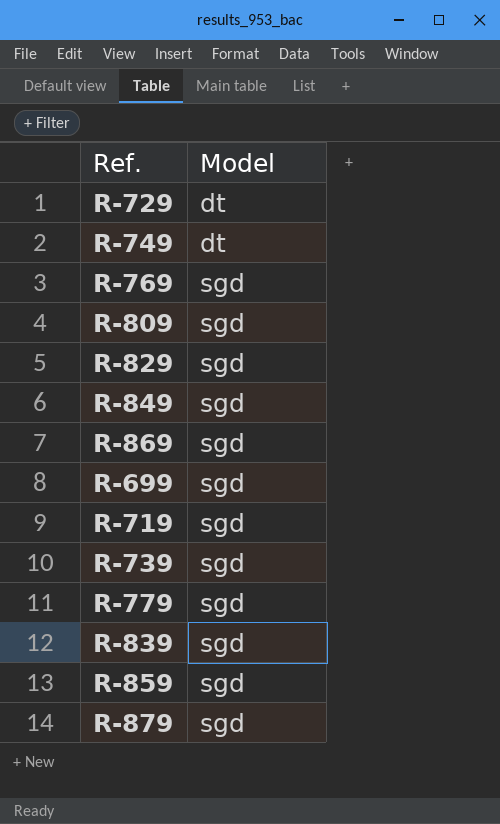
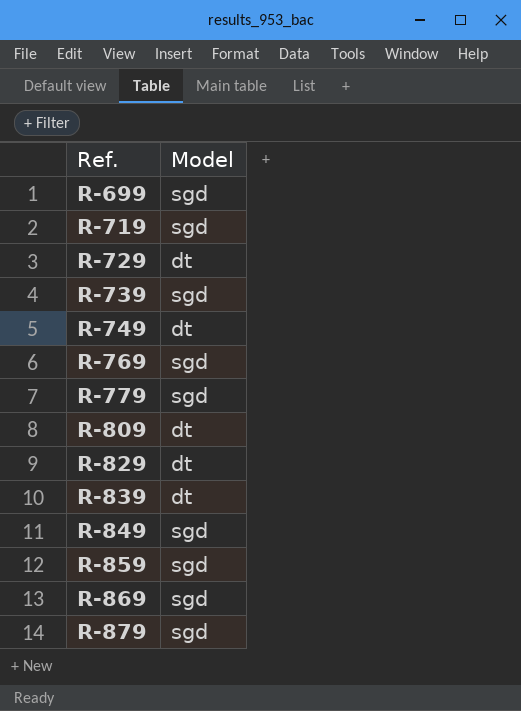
row order: Model ascending -> Ref. ascending
R-809 | Model: sgd -> dt
R-829 | Model: sgd -> dt
R-839 | Model: sgd -> dt

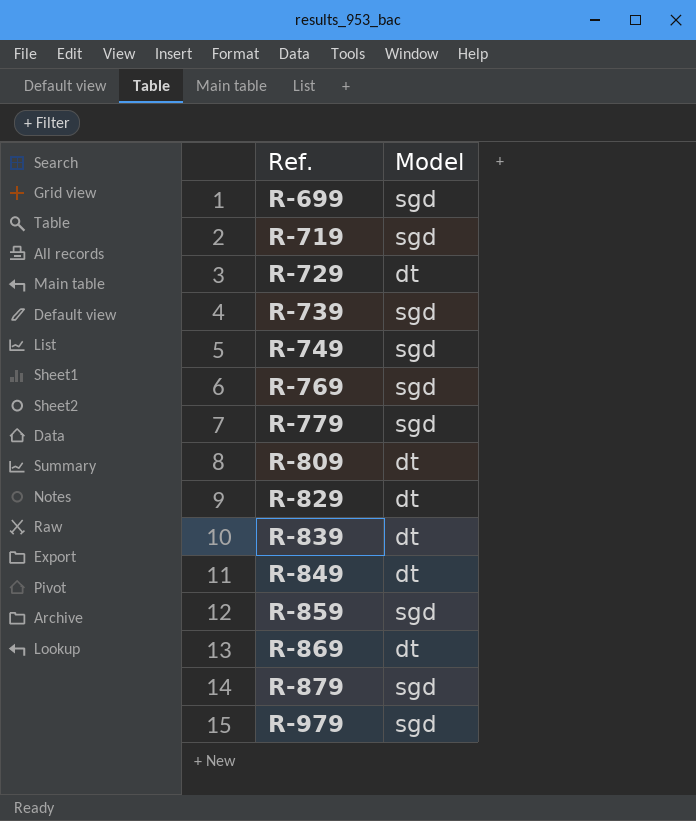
R-749 | Model: dt -> sgd
R-849 | Model: sgd -> dt
R-869 | Model: sgd -> dt
row R-979: none -> sgd

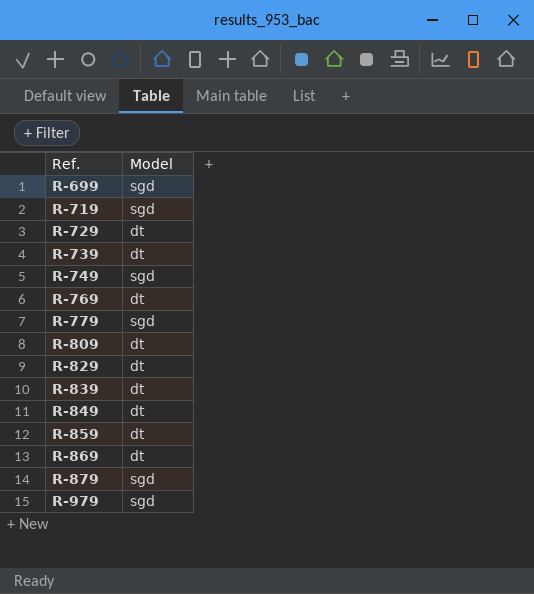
R-739 | Model: sgd -> dt
R-769 | Model: sgd -> dt
R-859 | Model: sgd -> dt

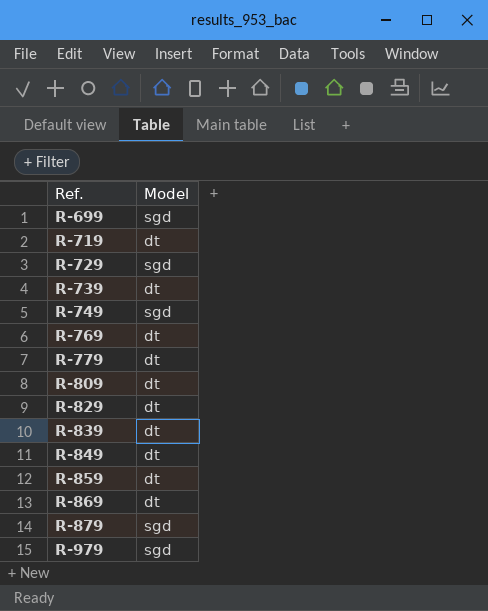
R-719 | Model: sgd -> dt
R-729 | Model: dt -> sgd
R-779 | Model: sgd -> dt

